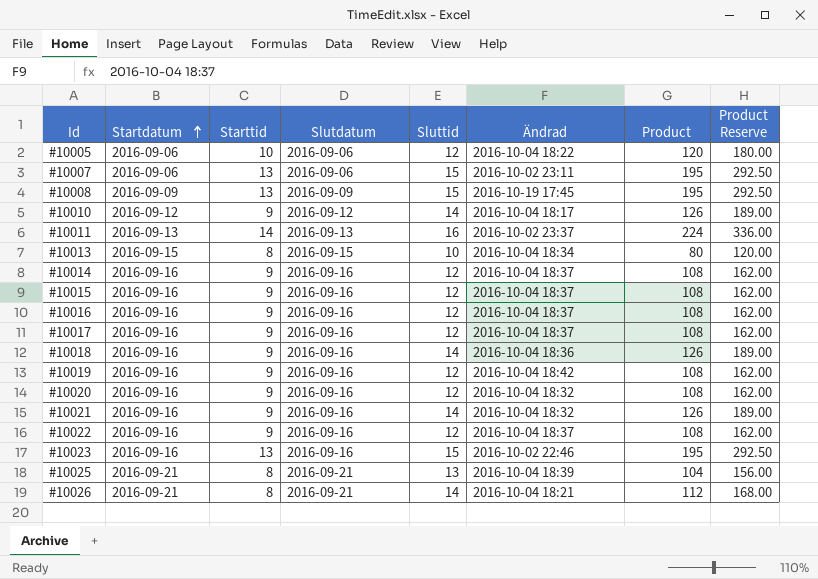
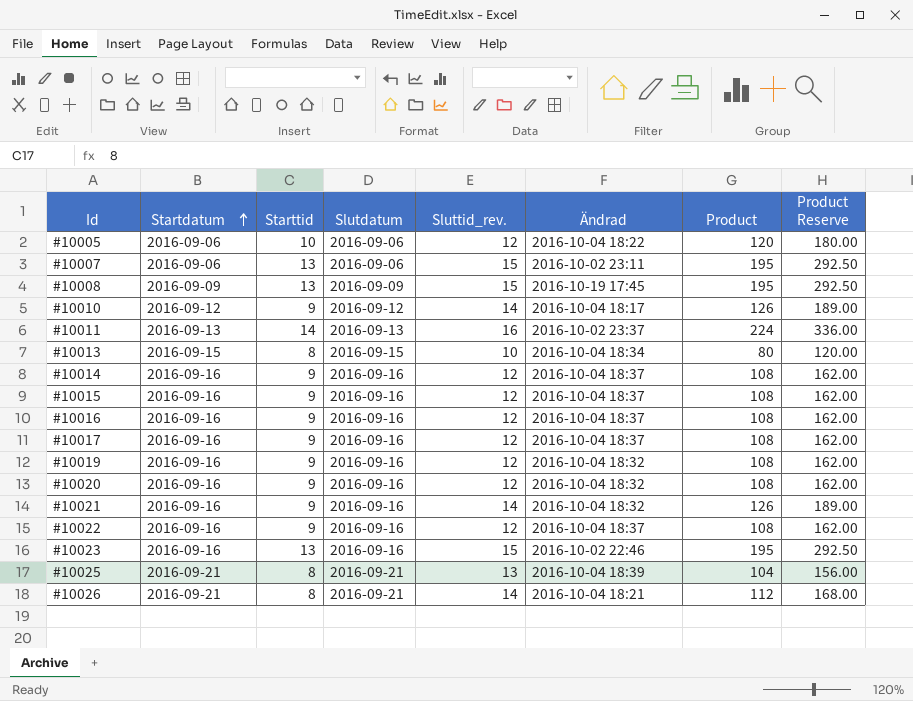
column name: Sluttid -> Sluttid_rev.
row #10018: 2016-09-16 | 9 | 2016-09-16 | 14 | 2016-10-04 18:36 | 126 | 189.00 -> none
#10019 | Ändrad: 2016-10-04 18:42 -> 2016-10-04 18:32

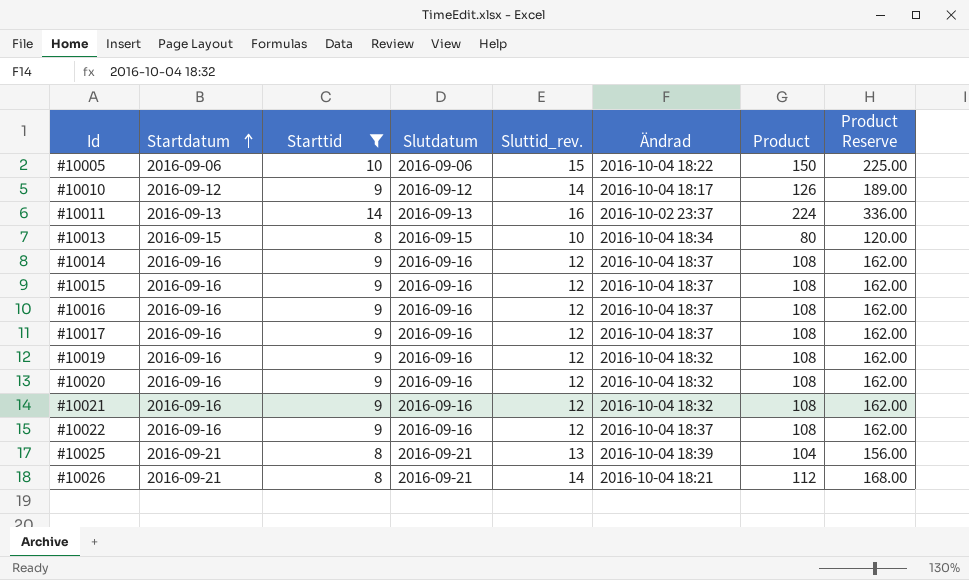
filter: none -> Starttid != 13
#10005 | Sluttid_rev.: 12 -> 15
#10005 | Product: 120 -> 150
#10005 | Product Reserve: 180.00 -> 225.00
#10021 | Sluttid_rev.: 14 -> 12
#10021 | Product: 126 -> 108
#10021 | Product Reserve: 189.00 -> 162.00

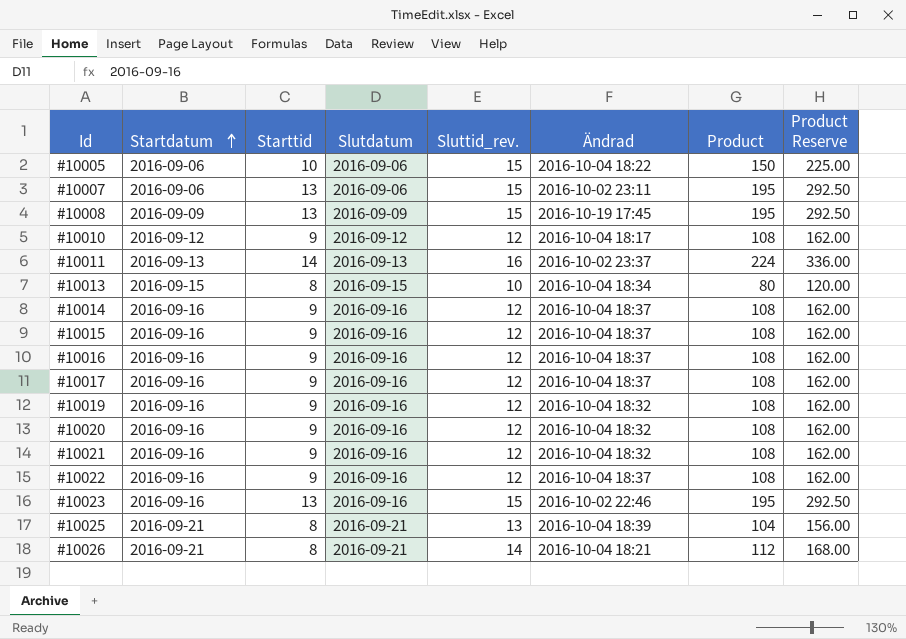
filter: Starttid != 13 -> none
#10010 | Sluttid_rev.: 14 -> 12
#10010 | Product: 126 -> 108
#10010 | Product Reserve: 189.00 -> 162.00

